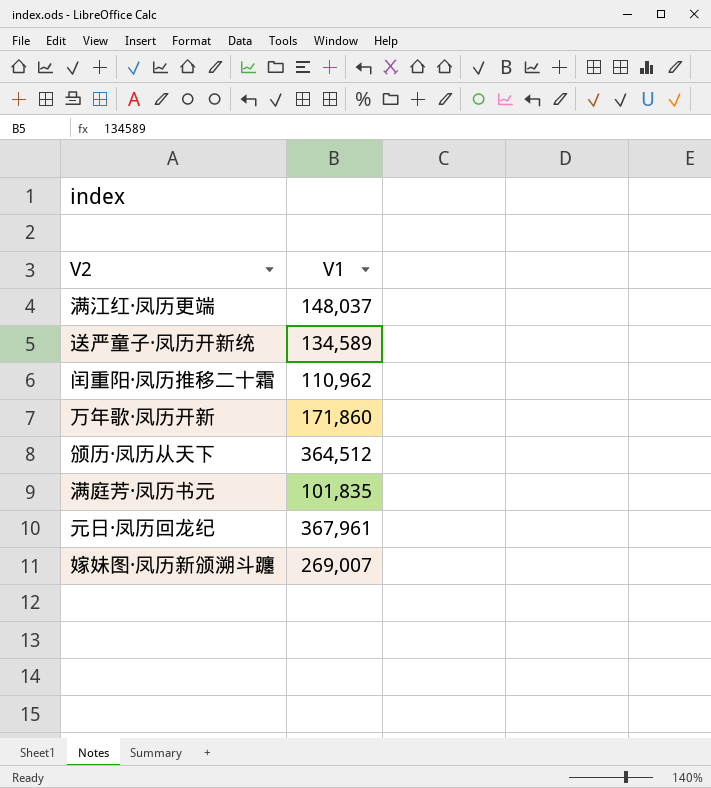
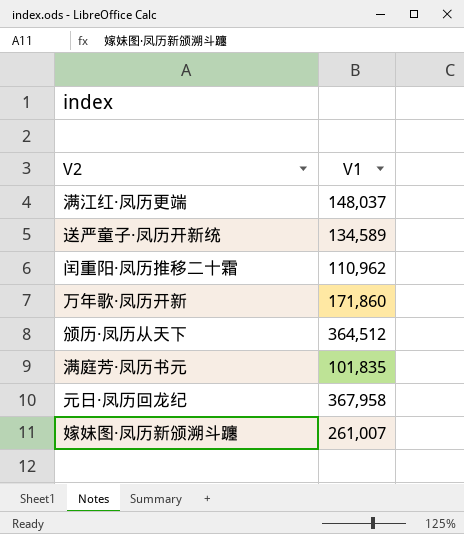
元日·凤历回龙纪 | V1: 367,961 -> 367,958
嫁妹图·凤历新颁溯斗躔 | V1: 269,007 -> 261,007

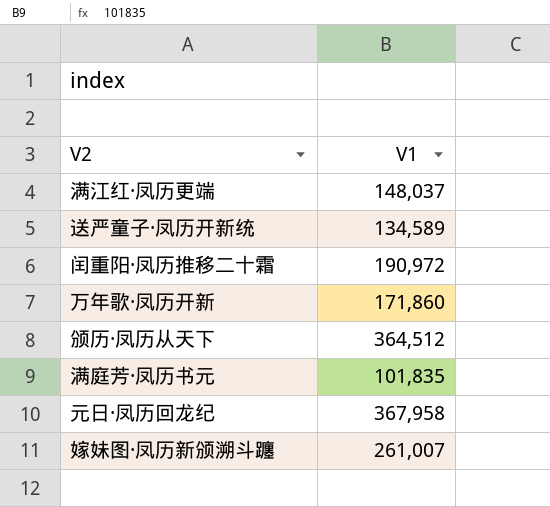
闰重阳·凤历推移二十霜 | V1: 110,962 -> 190,972

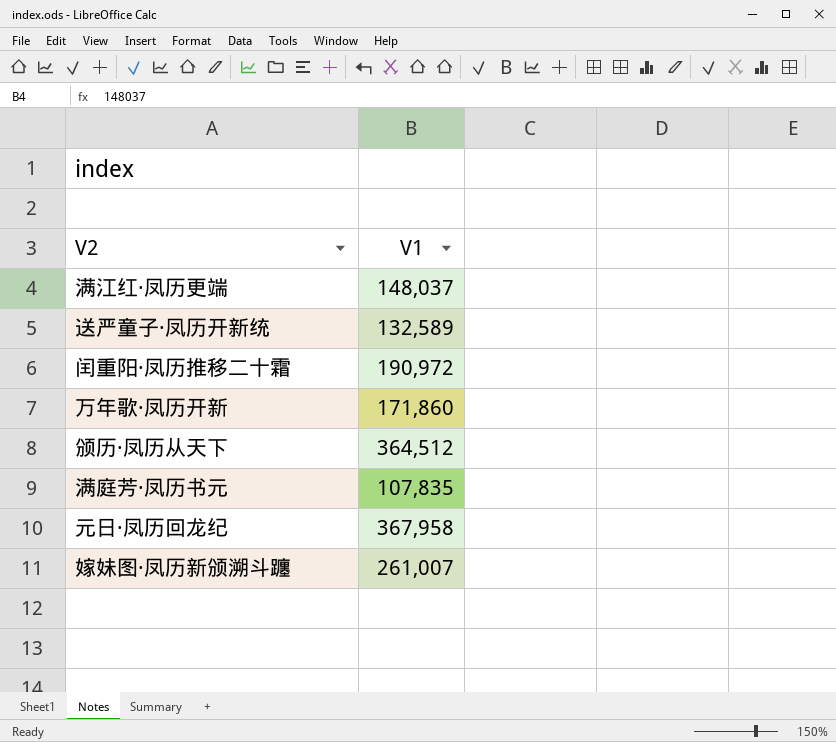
送严童子·凤历开新统 | V1: 134,589 -> 132,589
满庭芳·凤历书元 | V1: 101,835 -> 107,835

